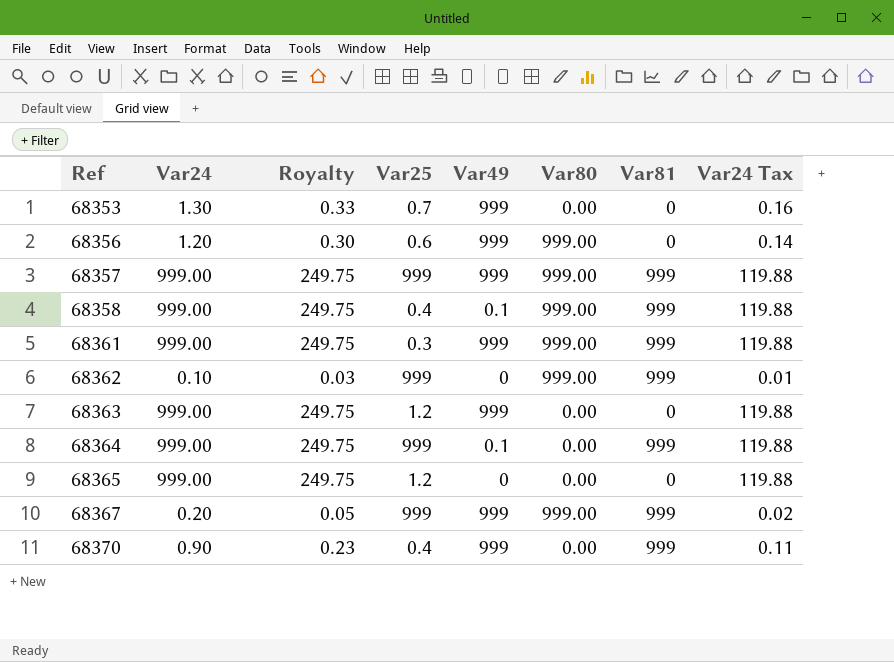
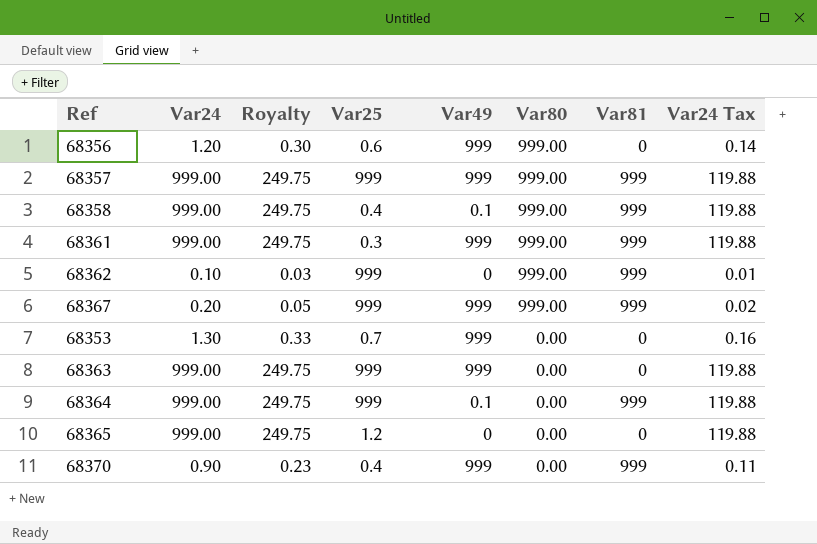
row order: Ref ascending -> Var80 descending
68363 | Var25: 1.2 -> 999

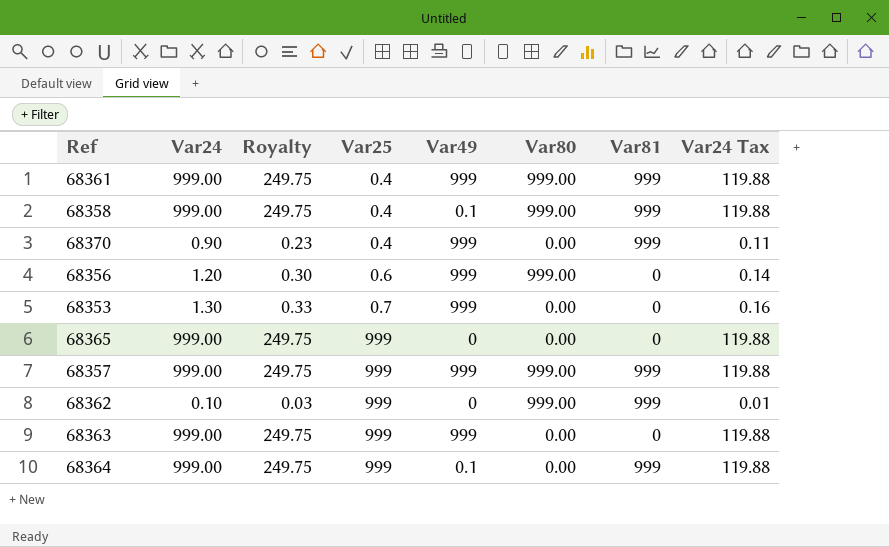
row order: Var80 descending -> Var25 ascending
row 68367: 0.20 | 0.05 | 999 | 999 | 999.00 | 999 | 0.02 -> none
68361 | Var25: 0.3 -> 0.4
68365 | Var25: 1.2 -> 999

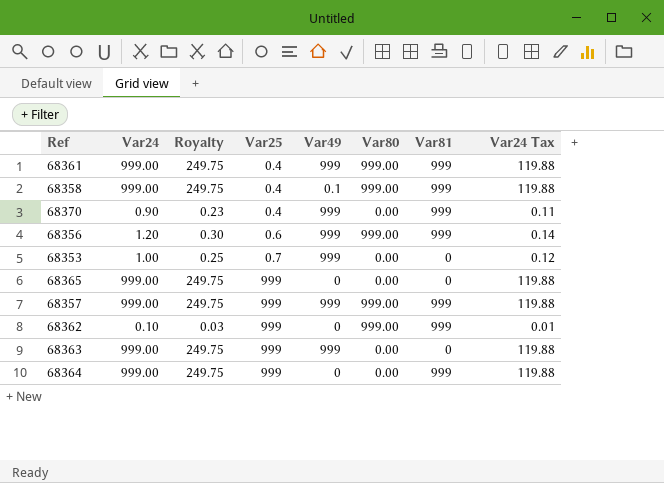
68356 | Var81: 0 -> 999
68353 | Var24: 1.30 -> 1.00
68353 | Royalty: 0.33 -> 0.25
68353 | Var24 Tax: 0.16 -> 0.12
68364 | Var49: 0.1 -> 0

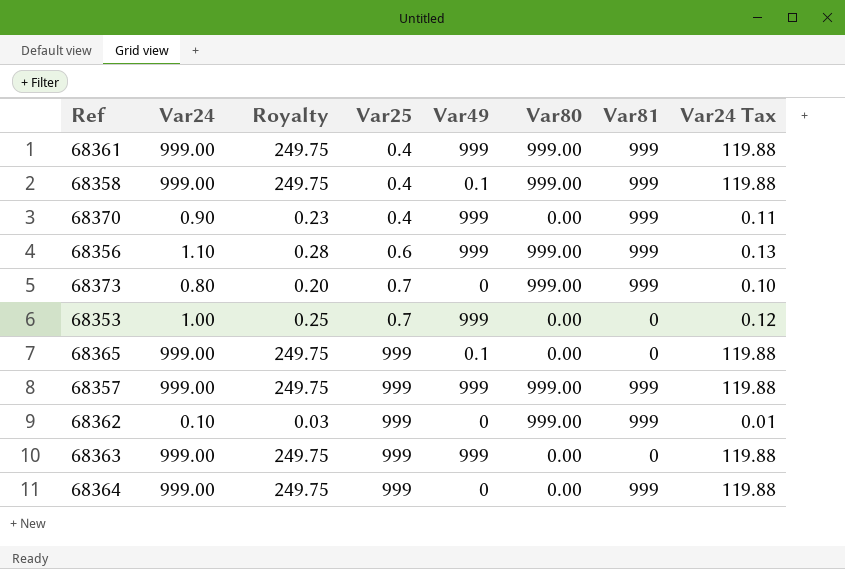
68356 | Var24: 1.20 -> 1.10
68356 | Royalty: 0.30 -> 0.28
68356 | Var24 Tax: 0.14 -> 0.13
row 68373: none -> 0.80 | 0.20 | 0.7 | 0 | 999.00 | 999 | 0.10
68365 | Var49: 0 -> 0.1

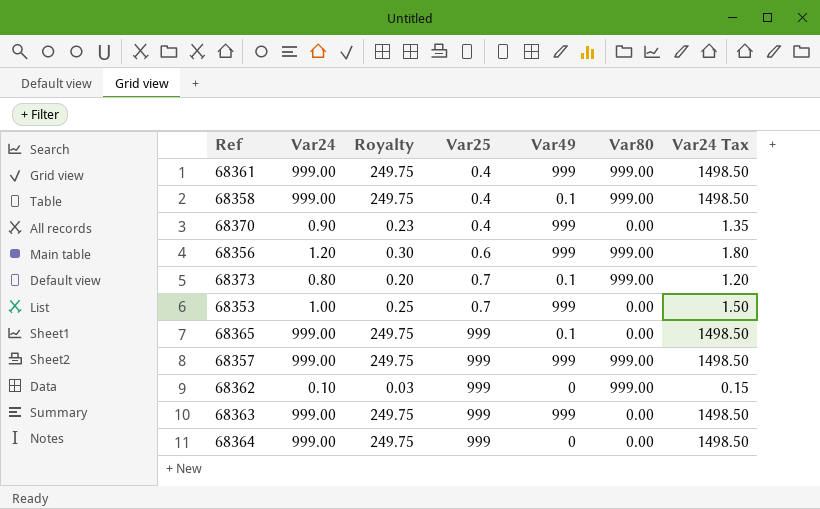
column Var81 | position: 7 -> none
column Var24 Tax | formula: [Var24] * 0.12 -> [Var24] * 1.5
68356 | Var24: 1.10 -> 1.20
68356 | Royalty: 0.28 -> 0.30
68373 | Var49: 0 -> 0.1

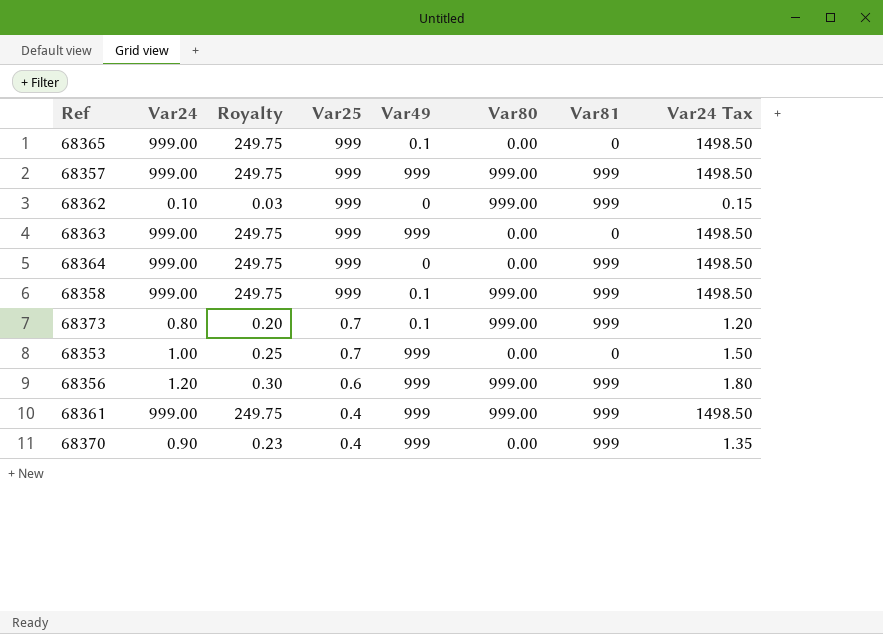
row order: Var25 ascending -> Var25 descending
column Var81 | position: none -> 7
68358 | Var25: 0.4 -> 999

